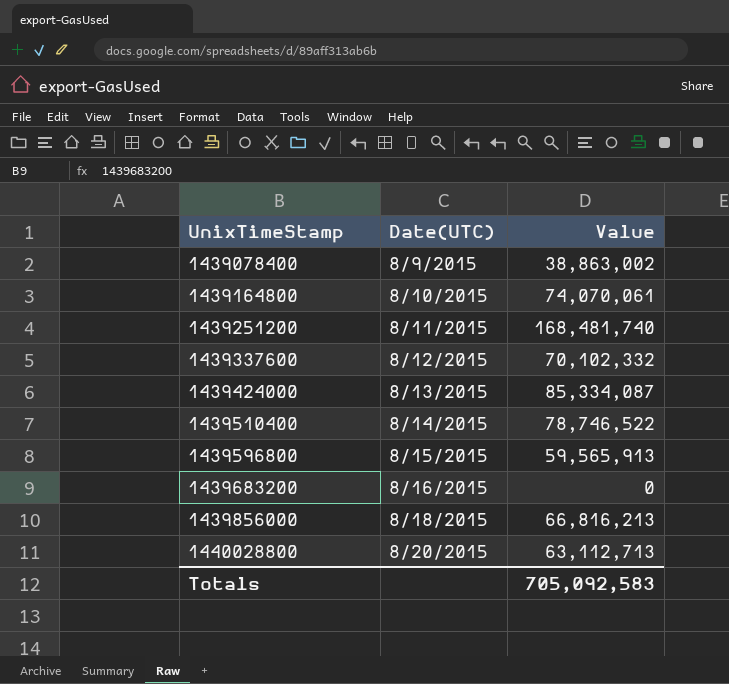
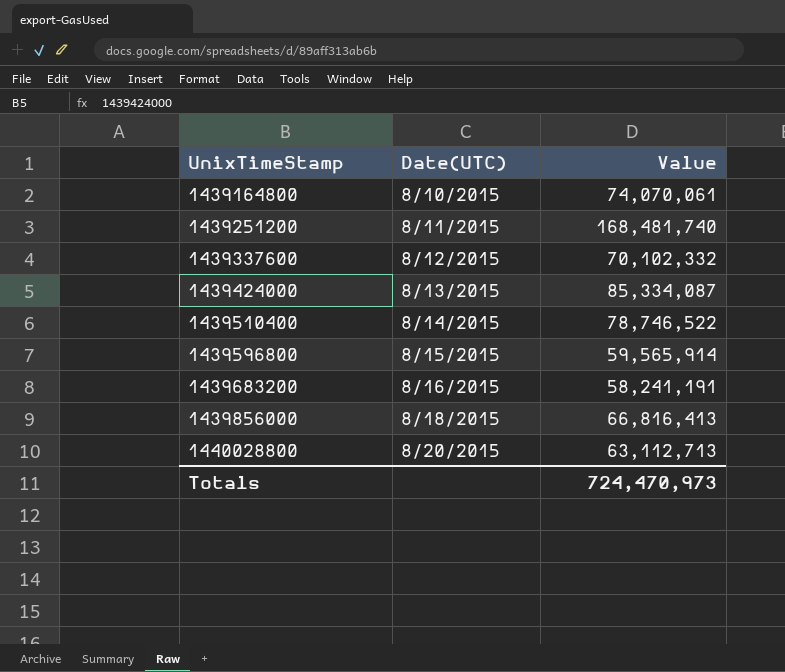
row 1439078400: 8/9/2015 | 38,863,002 -> none
1439596800 | Value: 59,565,913 -> 59,565,914
1439683200 | Value: 0 -> 58,241,191
1439856000 | Value: 66,816,213 -> 66,816,413
Totals | Value: 705,092,583 -> 724,470,973

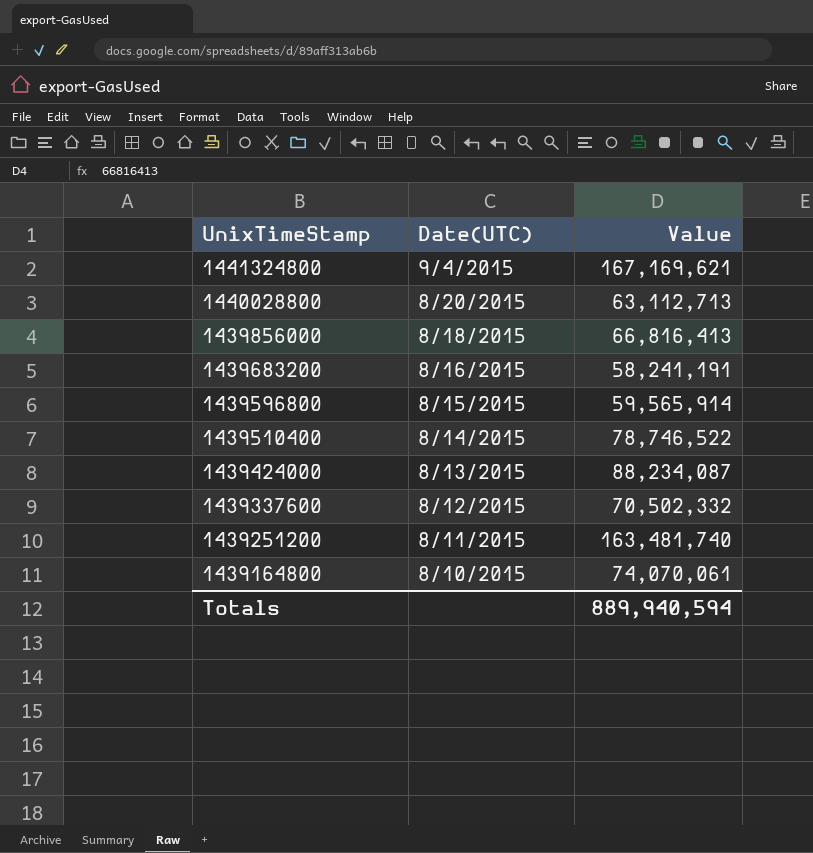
row order: UnixTimeStamp ascending -> UnixTimeStamp descending
row 1441324800: none -> 9/4/2015 | 167,169,621
1439424000 | Value: 85,334,087 -> 88,234,087
1439337600 | Value: 70,102,332 -> 70,502,332
1439251200 | Value: 168,481,740 -> 163,481,740
Totals | Value: 724,470,973 -> 889,940,594

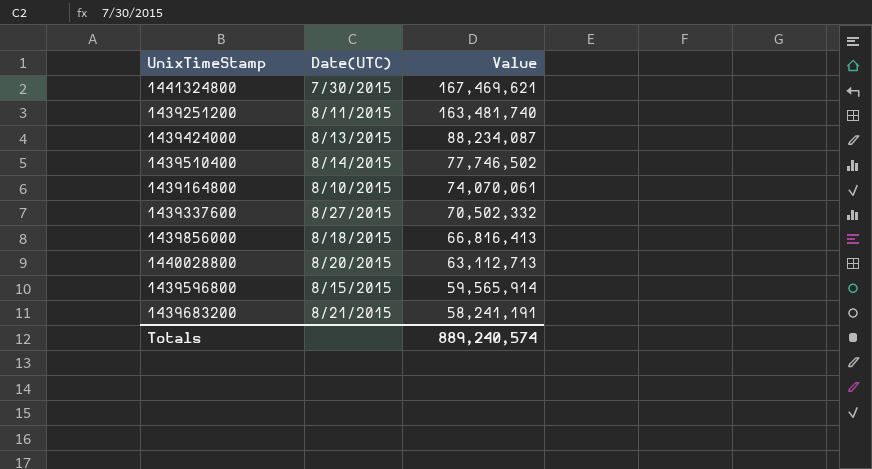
row order: UnixTimeStamp descending -> Value descending
1441324800 | Date(UTC): 9/4/2015 -> 7/30/2015
1441324800 | Value: 167,169,621 -> 167,469,621
1439510400 | Value: 78,746,522 -> 77,746,502
1439337600 | Date(UTC): 8/12/2015 -> 8/27/2015
1439683200 | Date(UTC): 8/16/2015 -> 8/21/2015
Totals | Value: 889,940,594 -> 889,240,574

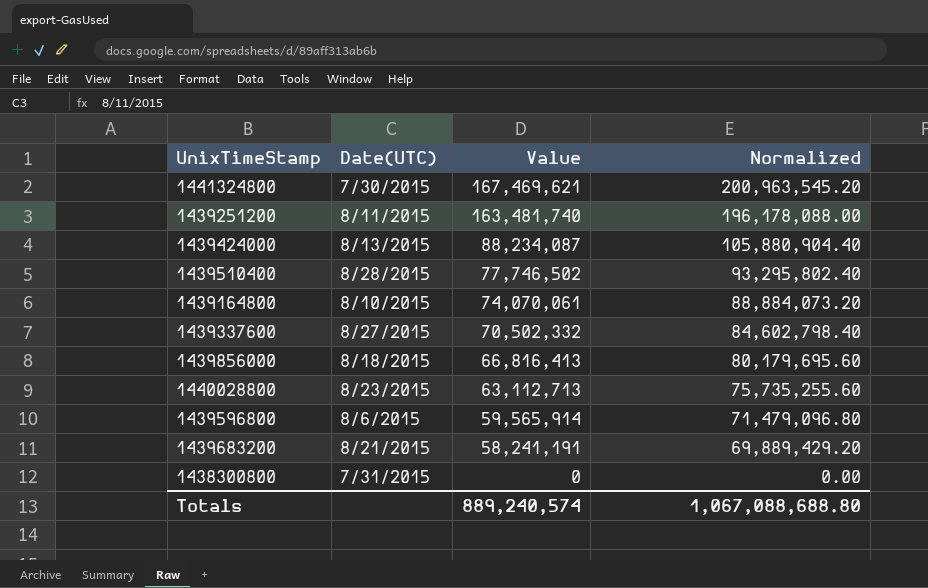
column Normalized | formula: none -> [Value] * 1.2
1439510400 | Date(UTC): 8/14/2015 -> 8/28/2015
1440028800 | Date(UTC): 8/20/2015 -> 8/23/2015
1439596800 | Date(UTC): 8/15/2015 -> 8/6/2015
row 1438300800: none -> 7/31/2015 | 0 | 0.00

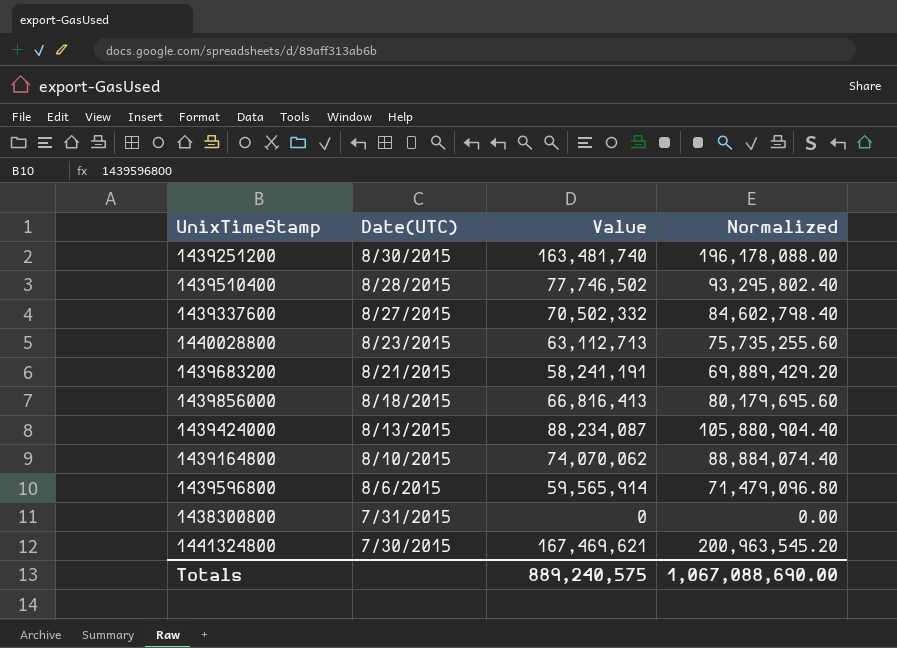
row order: Value descending -> Date(UTC) descending
1439251200 | Date(UTC): 8/11/2015 -> 8/30/2015
1439164800 | Value: 74,070,061 -> 74,070,062
1439164800 | Normalized: 88,884,073.20 -> 88,884,074.40
Totals | Value: 889,240,574 -> 889,240,575
Totals | Normalized: 1,067,088,688.80 -> 1,067,088,690.00

